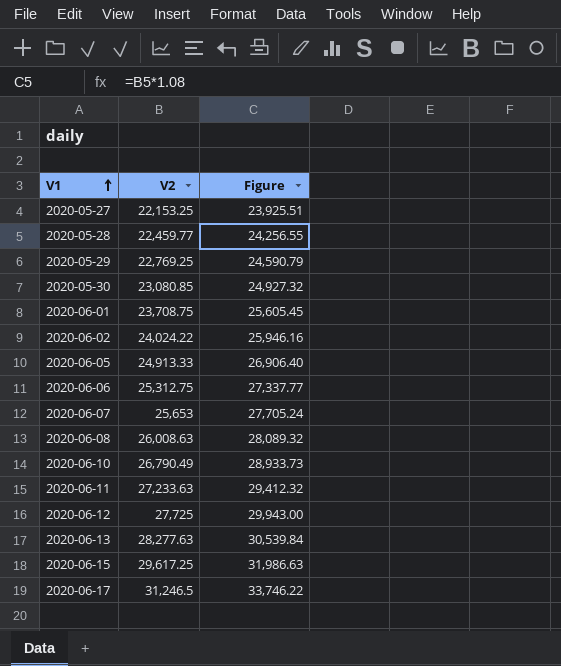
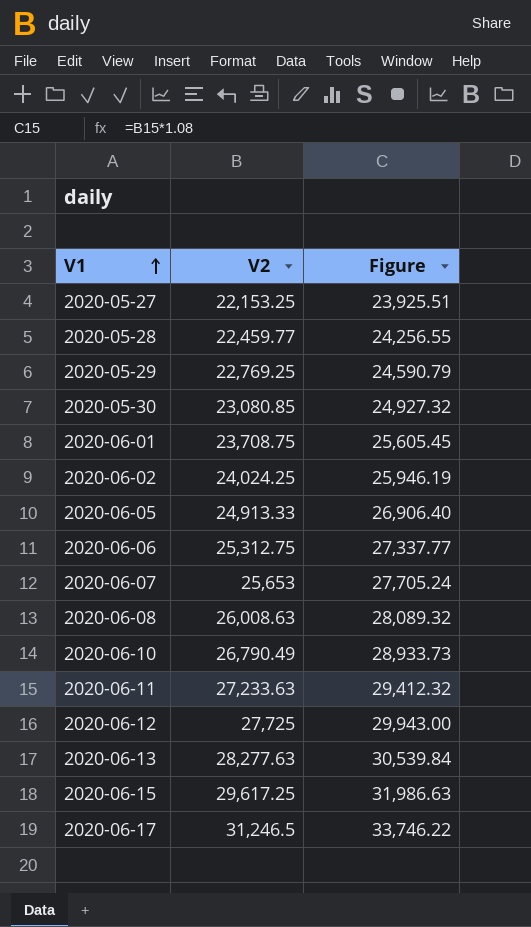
2020-06-02 | V2: 24,024.22 -> 24,024.25
2020-06-02 | Figure: 25,946.16 -> 25,946.19

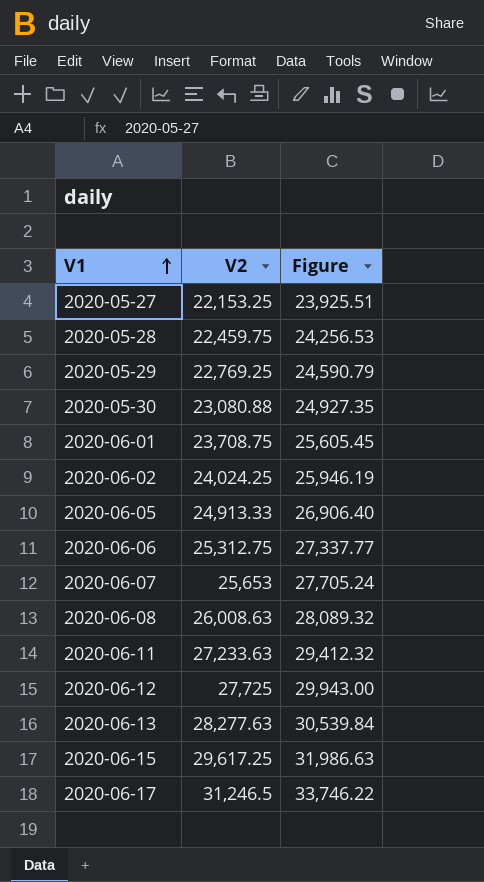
row 2020-06-10: 26,790.49 | 28,933.73 -> none
2020-05-28 | V2: 22,459.77 -> 22,459.75
2020-05-28 | Figure: 24,256.55 -> 24,256.53
2020-05-30 | V2: 23,080.85 -> 23,080.88
2020-05-30 | Figure: 24,927.32 -> 24,927.35

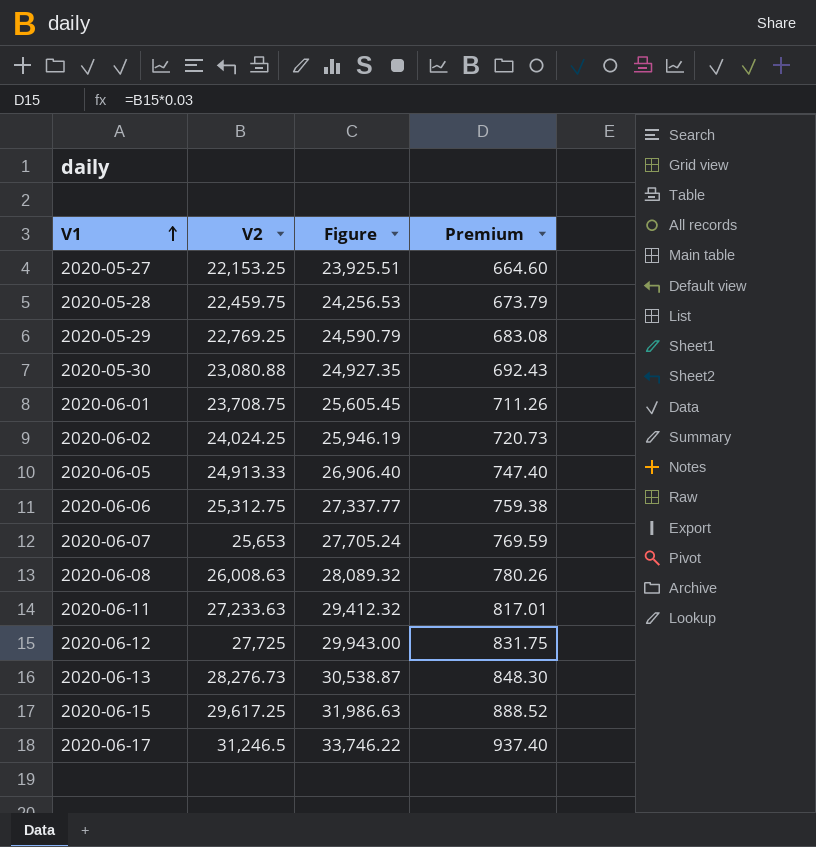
column Premium | formula: none -> [V2] * 0.03
2020-06-13 | V2: 28,277.63 -> 28,276.73
2020-06-13 | Figure: 30,539.84 -> 30,538.87

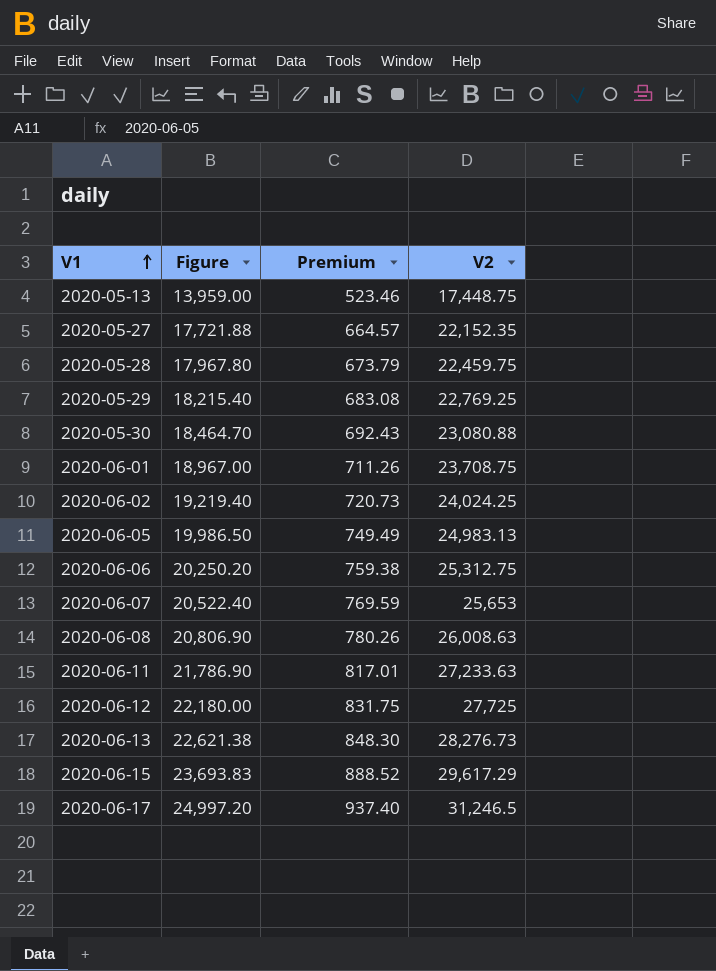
column Figure | formula: [V2] * 1.08 -> [V2] * 0.8
column V2 | position: 2 -> 4
row 2020-05-13: none -> 13,959.00 | 523.46 | 17,448.75
2020-05-27 | Premium: 664.60 -> 664.57
2020-05-27 | V2: 22,153.25 -> 22,152.35
2020-06-05 | Premium: 747.40 -> 749.49
2020-06-05 | V2: 24,913.33 -> 24,983.13
2020-06-15 | V2: 29,617.25 -> 29,617.29

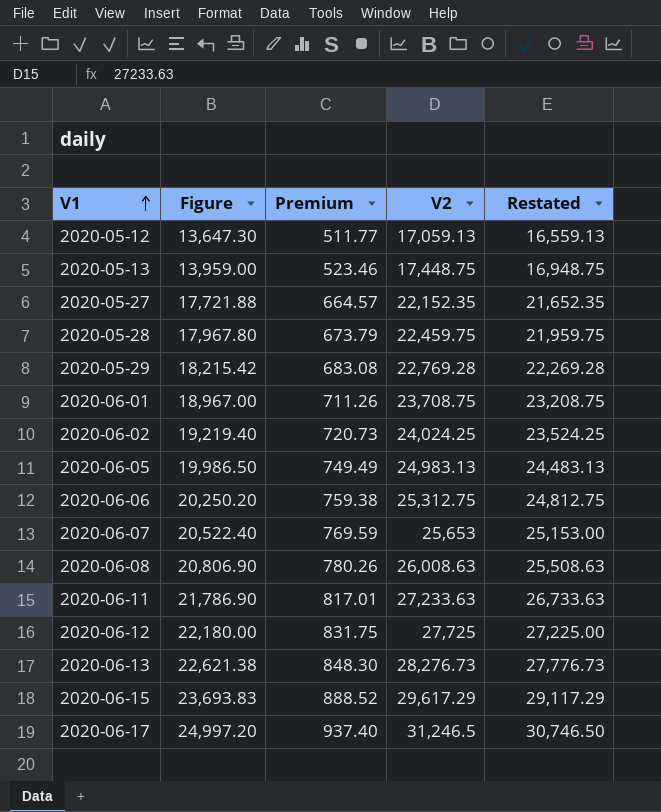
column Restated | formula: none -> [V2] - 500
row 2020-05-30: 18,464.70 | 692.43 | 23,080.88 -> none
row 2020-05-12: none -> 13,647.30 | 511.77 | 17,059.13 | 16,559.13
2020-05-29 | Figure: 18,215.40 -> 18,215.42
2020-05-29 | V2: 22,769.25 -> 22,769.28

